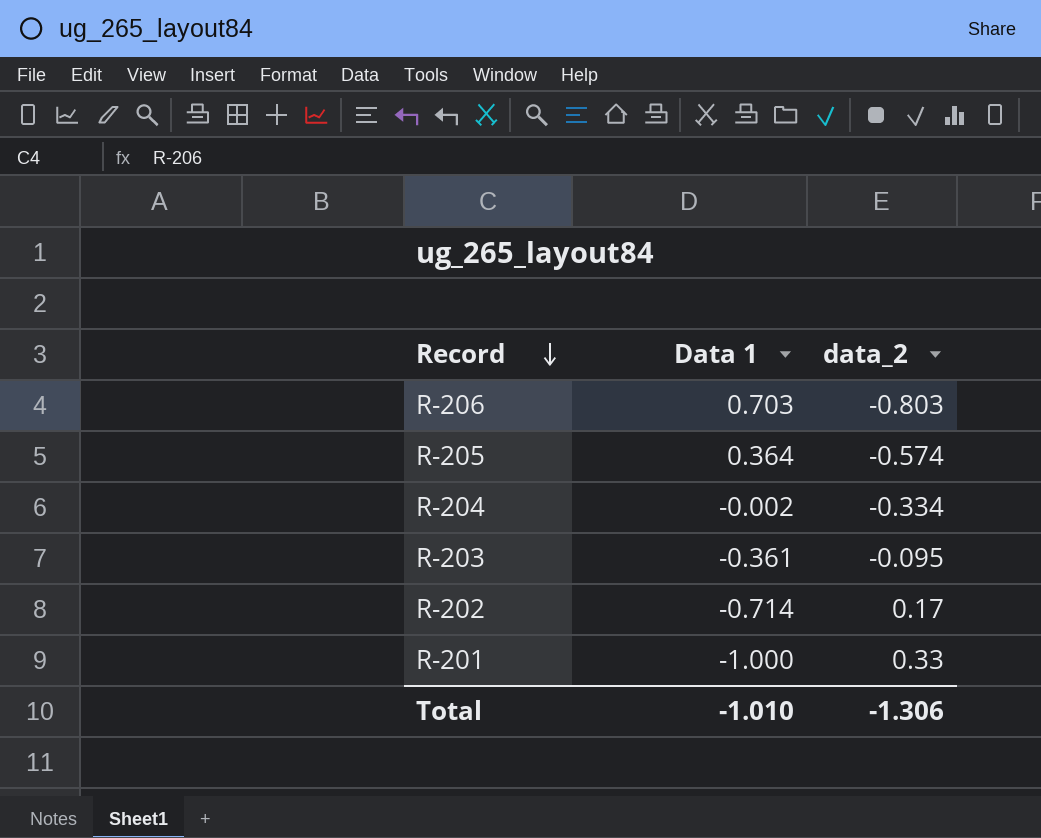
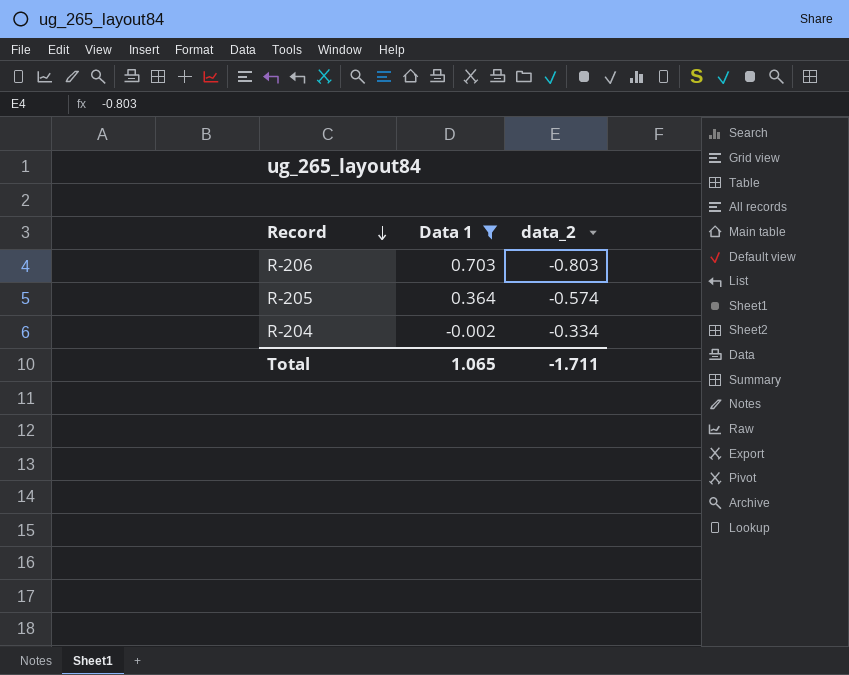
filter: none -> Data 1 >= -0.002
Total | Data 1: -1.010 -> 1.065
Total | data_2: -1.306 -> -1.711

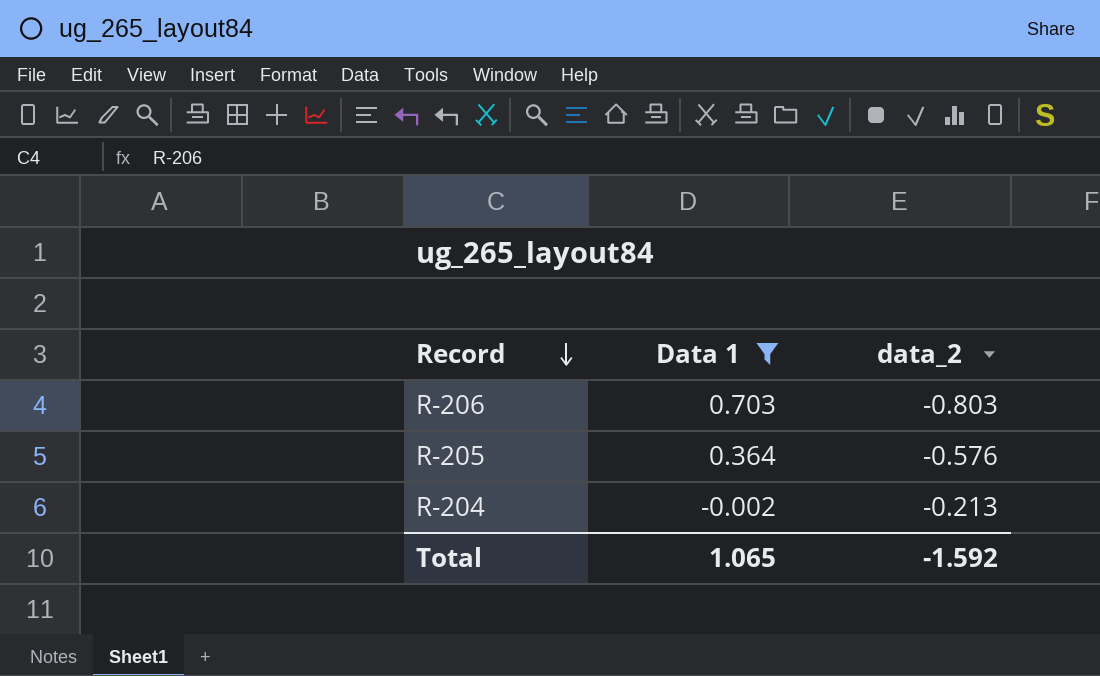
R-205 | data_2: -0.574 -> -0.576
R-204 | data_2: -0.334 -> -0.213
Total | data_2: -1.711 -> -1.592

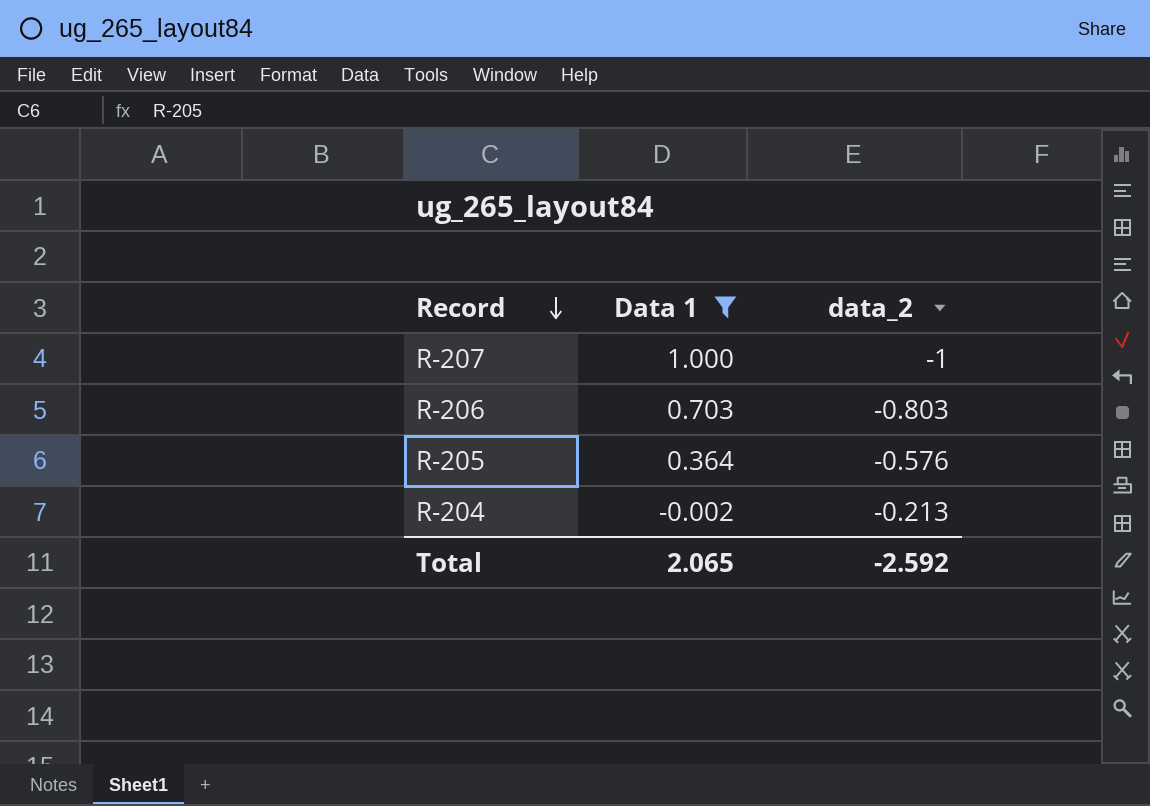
row R-207: none -> 1.000 | -1
Total | Data 1: 1.065 -> 2.065
Total | data_2: -1.592 -> -2.592

